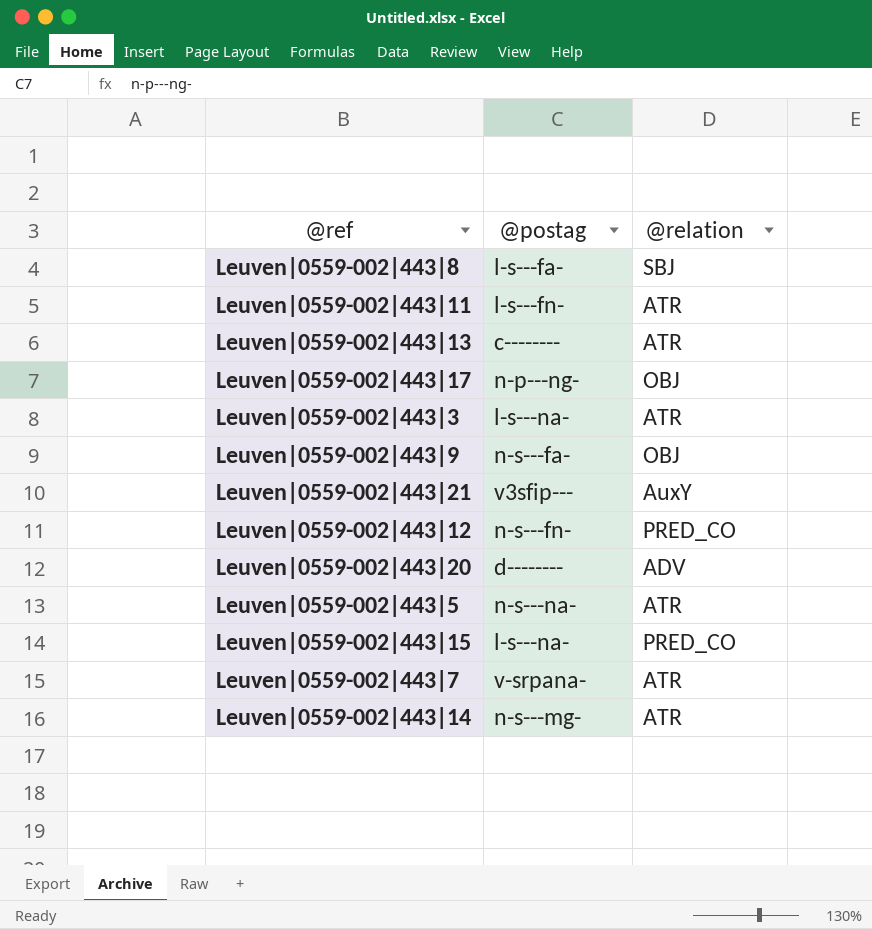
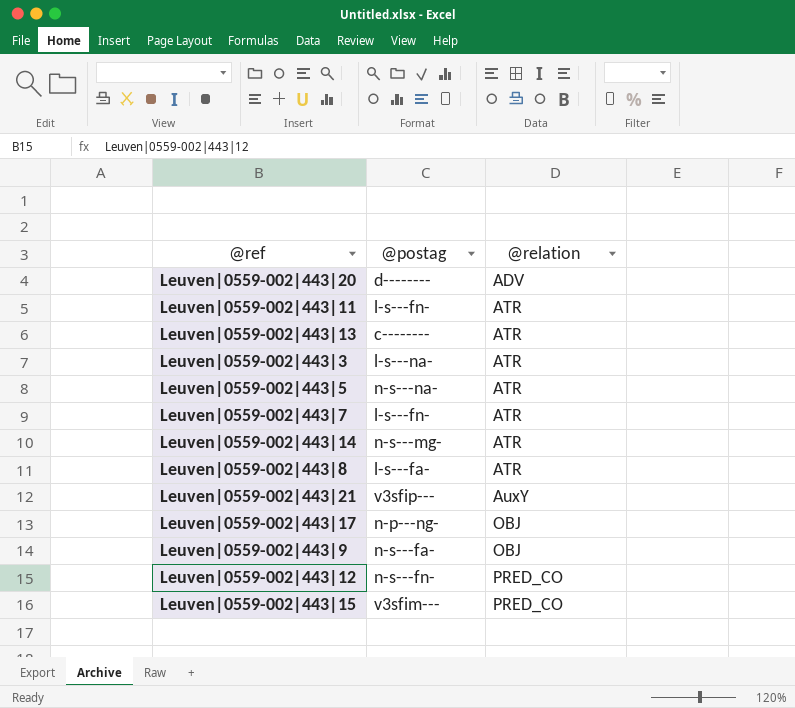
row order: none -> @relation ascending
Leuven|0559-002|443|7 | @postag: v-srpana- -> l-s---fn-
Leuven|0559-002|443|8 | @relation: SBJ -> ATR
Leuven|0559-002|443|15 | @postag: l-s---na- -> v3sfim---

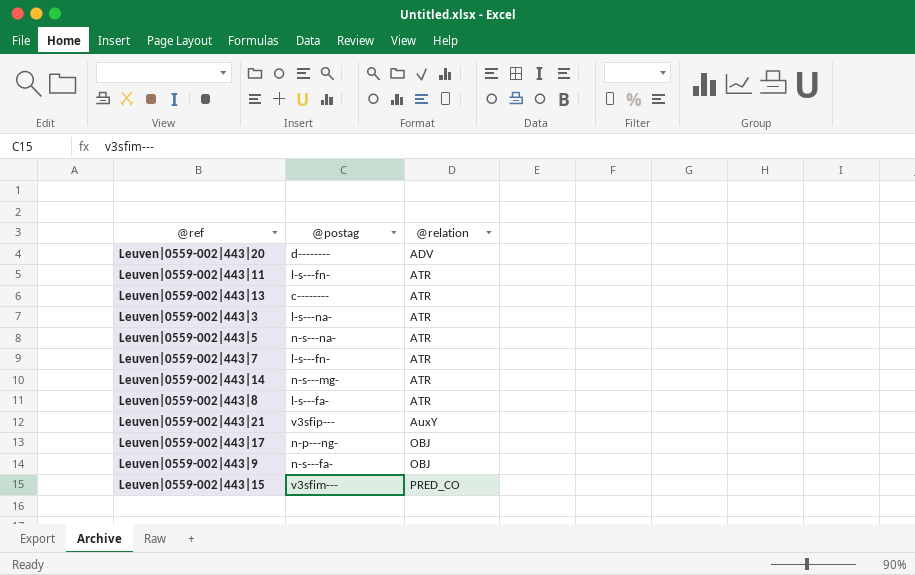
row Leuven|0559-002|443|12: n-s---fn- | PRED_CO -> none

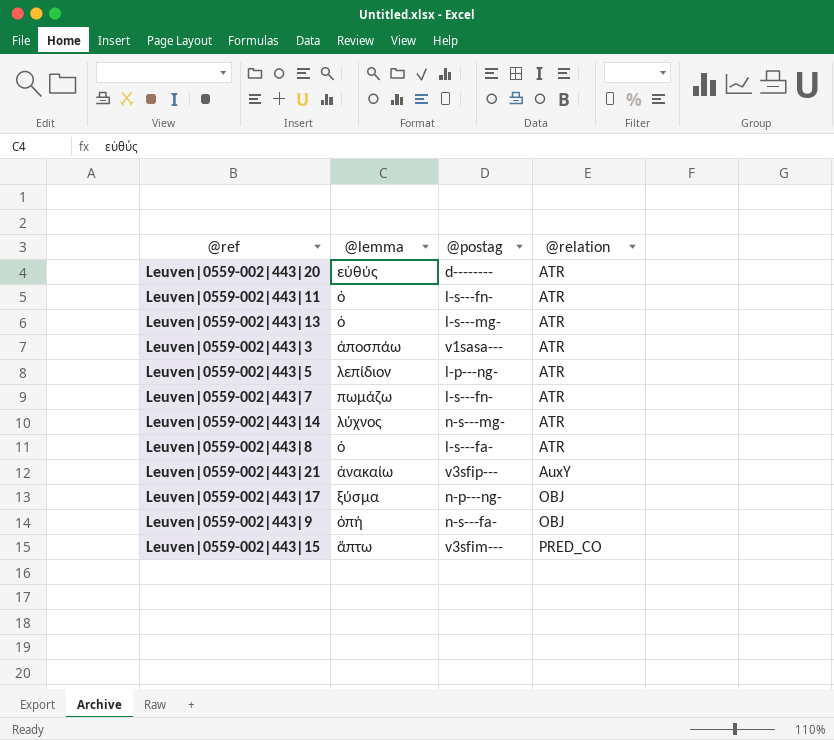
column @lemma | position: none -> 2
Leuven|0559-002|443|20 | @relation: ADV -> ATR
Leuven|0559-002|443|13 | @postag: c-------- -> l-s---mg-
Leuven|0559-002|443|3 | @postag: l-s---na- -> v1sasa---
Leuven|0559-002|443|5 | @postag: n-s---na- -> l-p---ng-

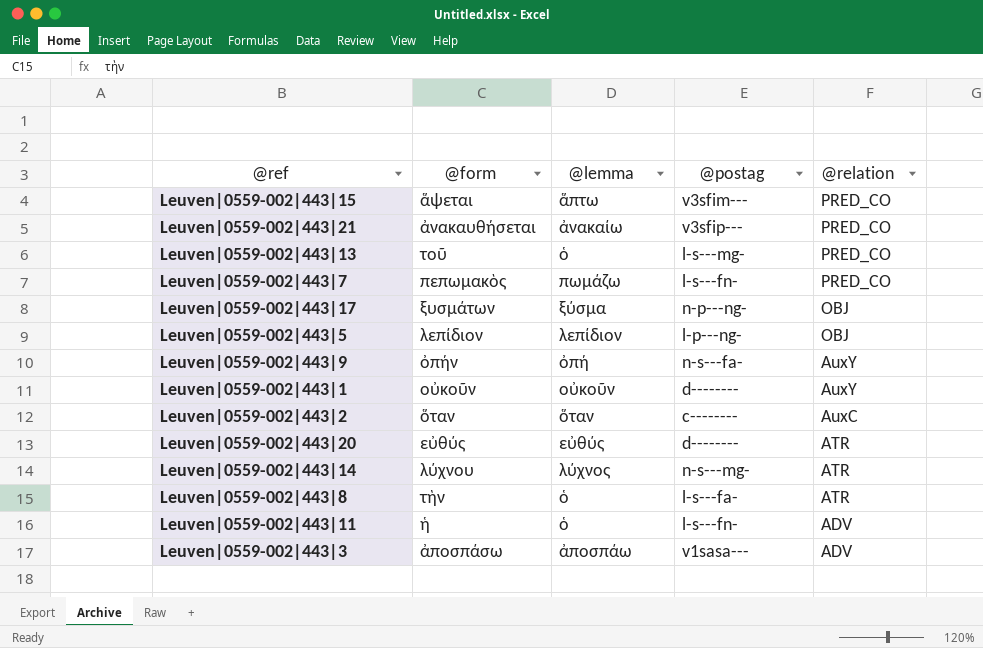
row order: @relation ascending -> @relation descending
column @form | position: none -> 2
Leuven|0559-002|443|21 | @relation: AuxY -> PRED_CO
Leuven|0559-002|443|13 | @relation: ATR -> PRED_CO
Leuven|0559-002|443|7 | @relation: ATR -> PRED_CO
Leuven|0559-002|443|5 | @relation: ATR -> OBJ
Leuven|0559-002|443|9 | @relation: OBJ -> AuxY
row Leuven|0559-002|443|1: none -> οὐκοῦν | οὐκοῦν | d-------- | AuxY
row Leuven|0559-002|443|2: none -> ὅταν | ὅταν | c-------- | AuxC
Leuven|0559-002|443|11 | @relation: ATR -> ADV
Leuven|0559-002|443|3 | @relation: ATR -> ADV

